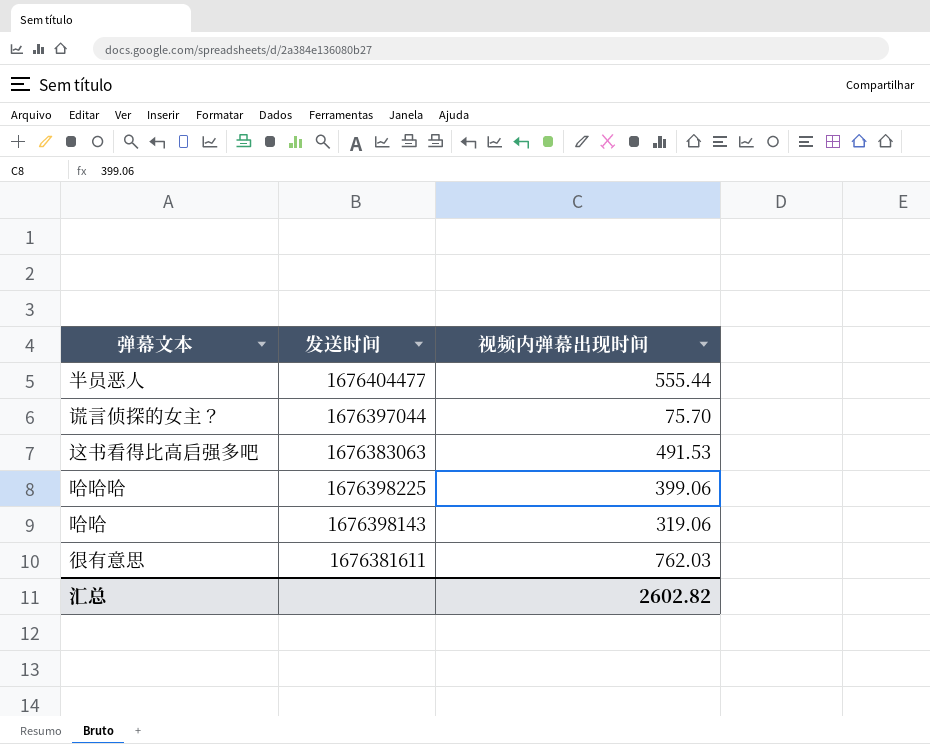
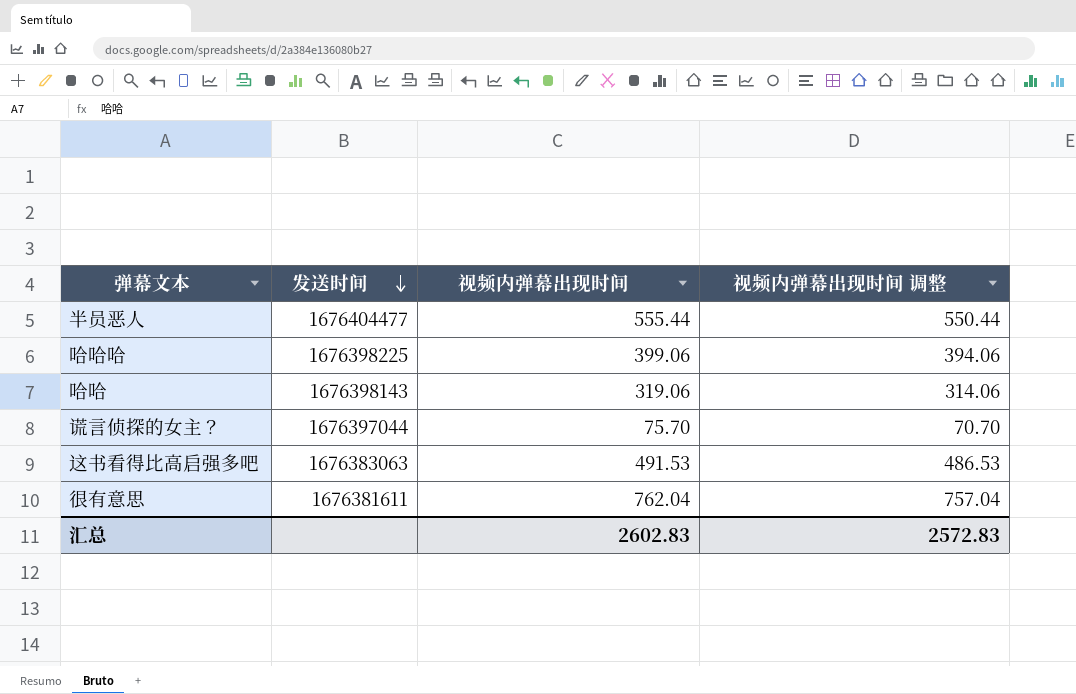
row order: none -> 发送时间 descending
column 视频内弹幕出现时间 调整 | formula: none -> [视频内弹幕出现时间] - 5
很有意思 | 视频内弹幕出现时间: 762.03 -> 762.04
汇总 | 视频内弹幕出现时间: 2602.82 -> 2602.83

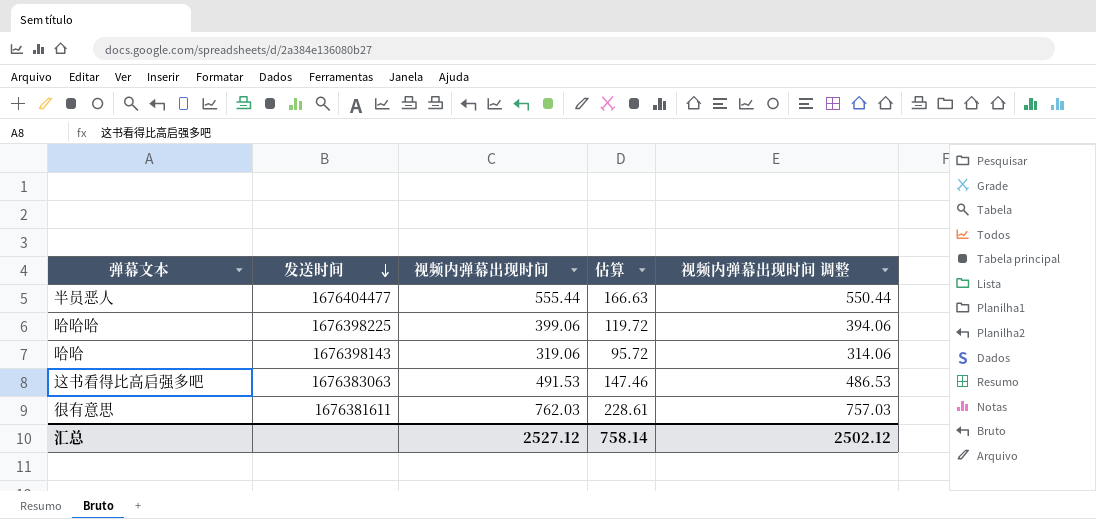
column 估算 | formula: none -> [视频内弹幕出现时间] * 0.3
row 谎言侦探的女主？: 1676397044 | 75.70 | 70.70 -> none
很有意思 | 视频内弹幕出现时间: 762.04 -> 762.03
很有意思 | 视频内弹幕出现时间 调整: 757.04 -> 757.03
汇总 | 视频内弹幕出现时间: 2602.83 -> 2527.12
汇总 | 视频内弹幕出现时间 调整: 2572.83 -> 2502.12

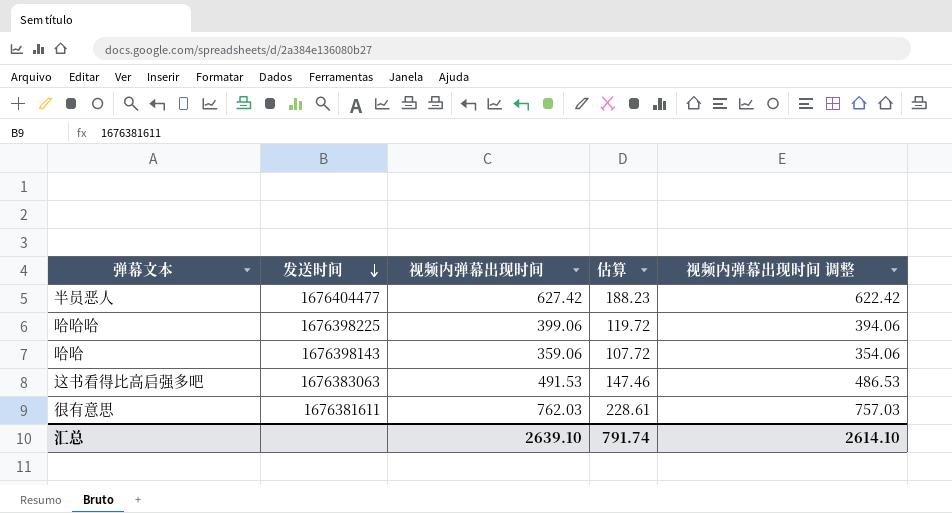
半员恶人 | 视频内弹幕出现时间: 555.44 -> 627.42
半员恶人 | 估算: 166.63 -> 188.23
半员恶人 | 视频内弹幕出现时间 调整: 550.44 -> 622.42
哈哈 | 视频内弹幕出现时间: 319.06 -> 359.06
哈哈 | 估算: 95.72 -> 107.72
哈哈 | 视频内弹幕出现时间 调整: 314.06 -> 354.06
汇总 | 视频内弹幕出现时间: 2527.12 -> 2639.10
汇总 | 估算: 758.14 -> 791.74
汇总 | 视频内弹幕出现时间 调整: 2502.12 -> 2614.10

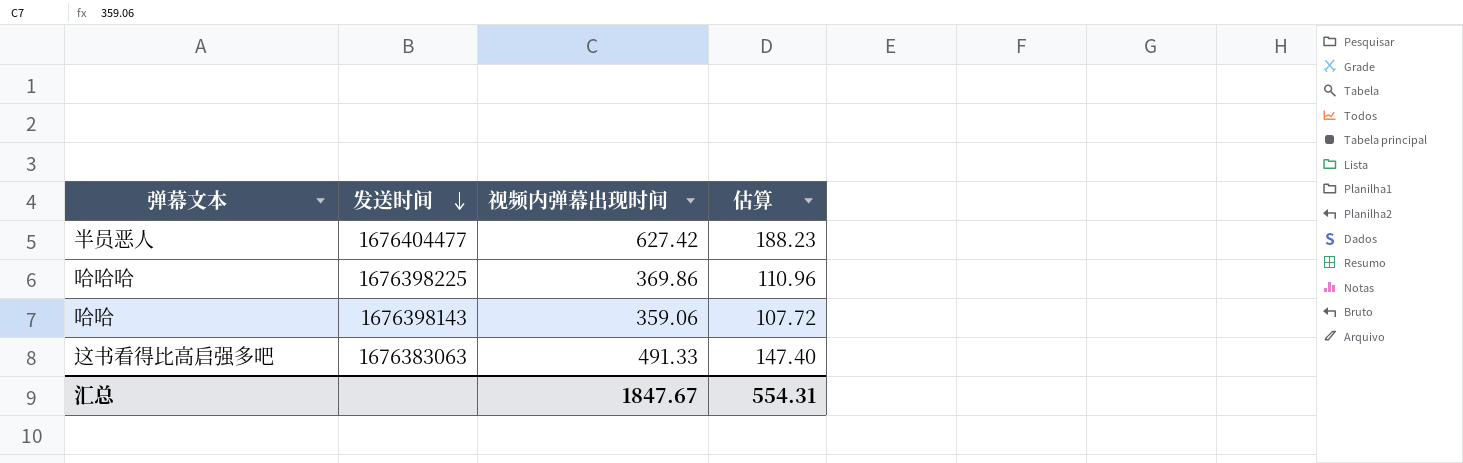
column 视频内弹幕出现时间 调整 | formula: [视频内弹幕出现时间] - 5 -> none
row 很有意思: 1676381611 | 762.03 | 228.61 | 757.03 -> none
哈哈哈 | 视频内弹幕出现时间: 399.06 -> 369.86
哈哈哈 | 估算: 119.72 -> 110.96
这书看得比高启强多吧 | 视频内弹幕出现时间: 491.53 -> 491.33
这书看得比高启强多吧 | 估算: 147.46 -> 147.40
汇总 | 视频内弹幕出现时间: 2639.10 -> 1847.67
汇总 | 估算: 791.74 -> 554.31

